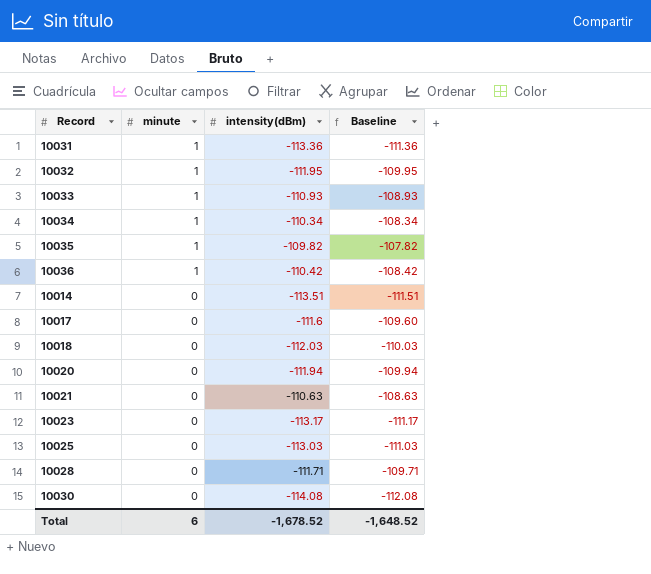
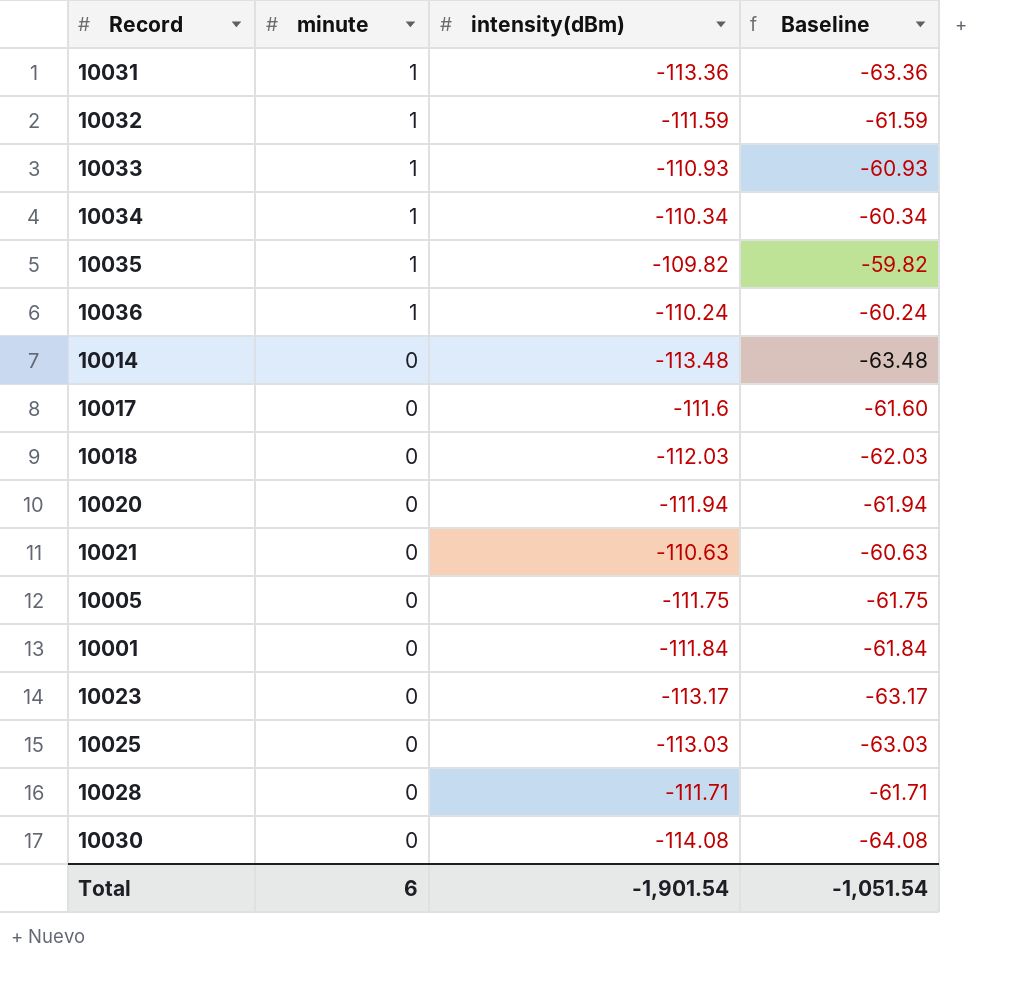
column Baseline | formula: [intensity(dBm)] + 2 -> [intensity(dBm)] + 50
10032 | intensity(dBm): -111.95 -> -111.59
10036 | intensity(dBm): -110.42 -> -110.24
10014 | intensity(dBm): -113.51 -> -113.48
row 10005: none -> 0 | -111.75 | -61.75
row 10001: none -> 0 | -111.84 | -61.84
Total | intensity(dBm): -1,678.52 -> -1,901.54
Total | Baseline: -1,648.52 -> -1,051.54

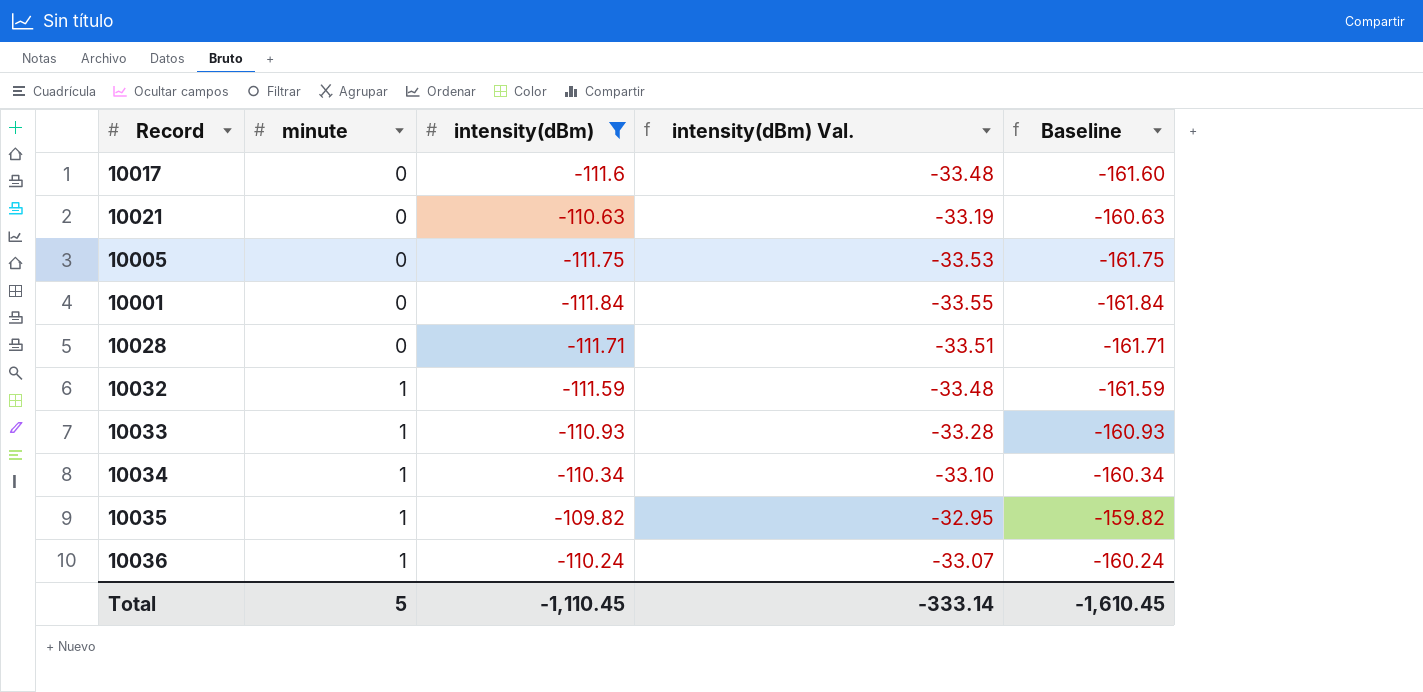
filter: none -> intensity(dBm) >= -111.84
row order: minute descending -> minute ascending
column intensity(dBm) Val. | formula: none -> [intensity(dBm)] * 0.3
column Baseline | formula: [intensity(dBm)] + 50 -> [intensity(dBm)] - 50
Total | minute: 6 -> 5
Total | intensity(dBm): -1,901.54 -> -1,110.45
Total | Baseline: -1,051.54 -> -1,610.45

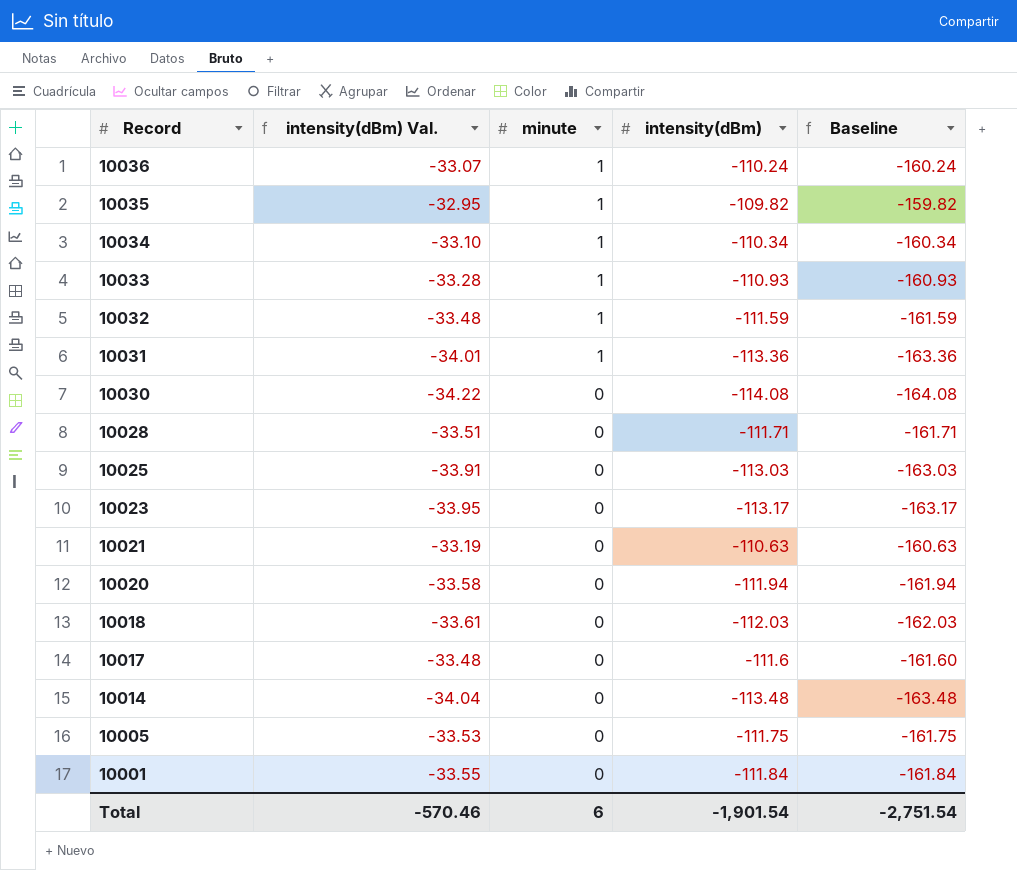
filter: intensity(dBm) >= -111.84 -> none
row order: minute ascending -> Record descending
column intensity(dBm) Val. | position: 4 -> 2
Total | intensity(dBm) Val.: -333.14 -> -570.46
Total | minute: 5 -> 6
Total | intensity(dBm): -1,110.45 -> -1,901.54
Total | Baseline: -1,610.45 -> -2,751.54

